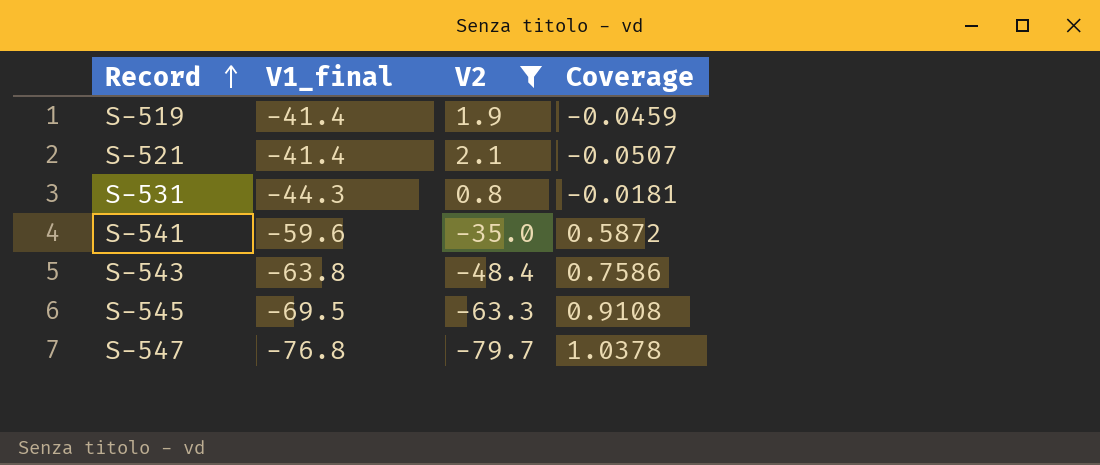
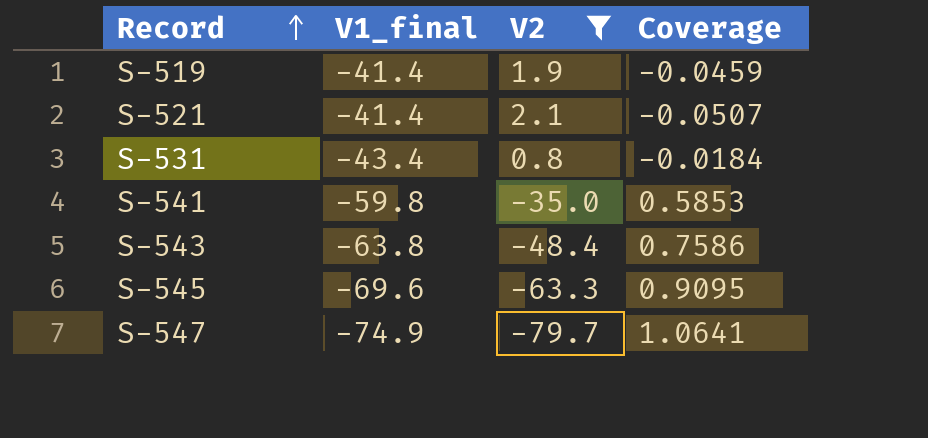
S-531 | V1_final: -44.3 -> -43.4
S-531 | Coverage: -0.0181 -> -0.0184
S-541 | V1_final: -59.6 -> -59.8
S-541 | Coverage: 0.5872 -> 0.5853
S-545 | V1_final: -69.5 -> -69.6
S-545 | Coverage: 0.9108 -> 0.9095
S-547 | V1_final: -76.8 -> -74.9
S-547 | Coverage: 1.0378 -> 1.0641

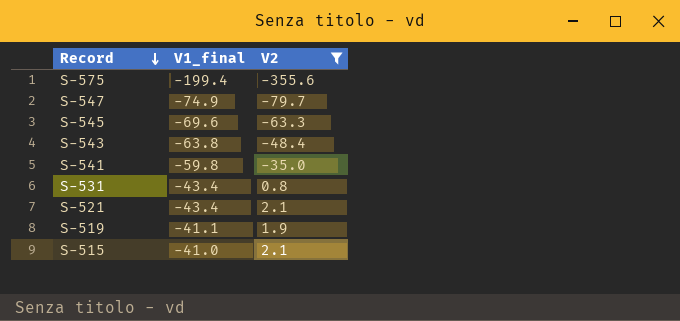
row order: Record ascending -> Record descending
column Coverage | formula: [V2] / [V1_final] -> none
row S-575: none -> -199.4 | -355.6
S-521 | V1_final: -41.4 -> -43.4
S-519 | V1_final: -41.4 -> -41.1
row S-515: none -> -41.0 | 2.1

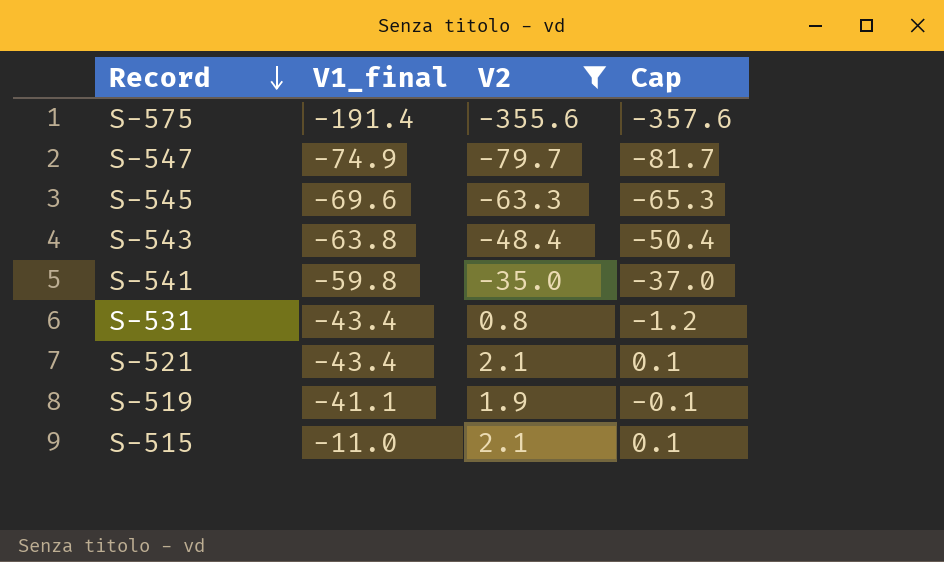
column Cap | formula: none -> [V2] - 2
S-575 | V1_final: -199.4 -> -191.4
S-515 | V1_final: -41.0 -> -11.0

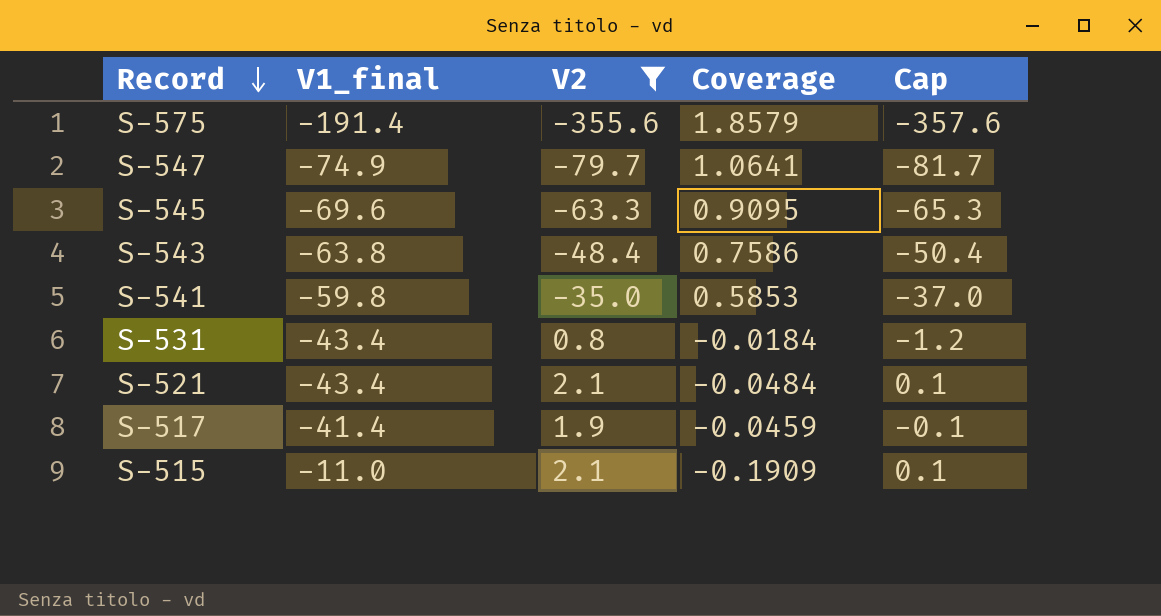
column Coverage | formula: none -> [V2] / [V1_final]
row S-519: -41.1 | 1.9 | -0.1 -> none
row S-517: none -> -41.4 | 1.9 | -0.0459 | -0.1

